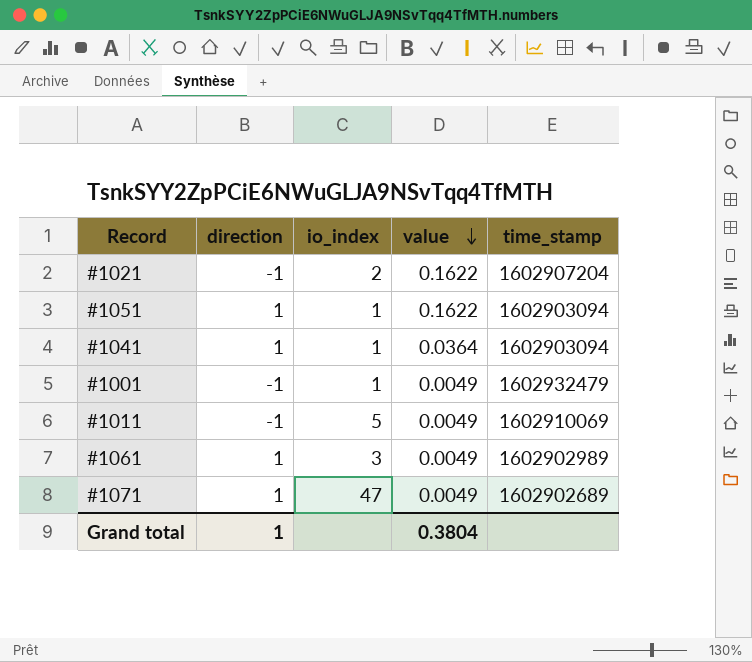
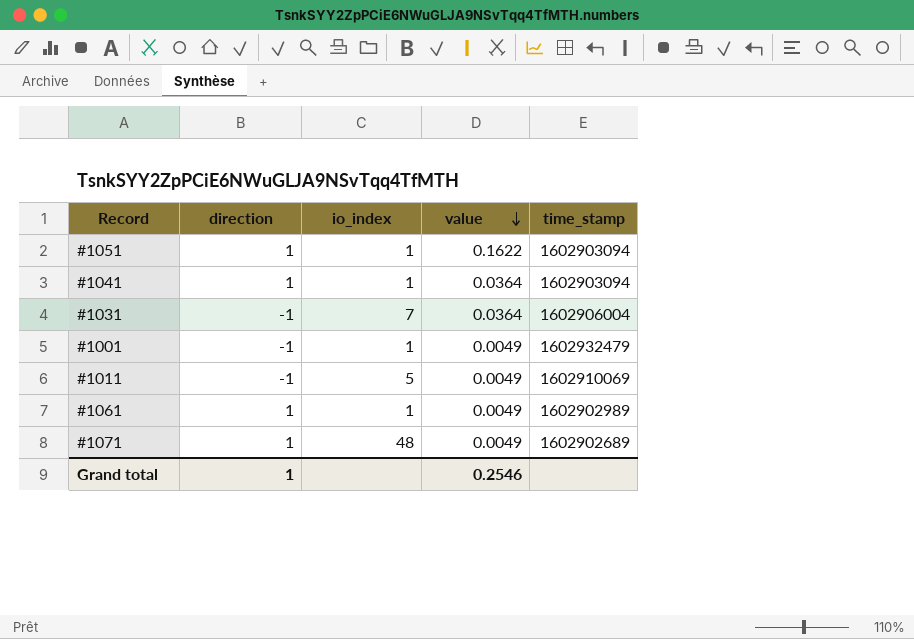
row #1021: -1 | 2 | 0.1622 | 1602907204 -> none
row #1031: none -> -1 | 7 | 0.0364 | 1602906004
#1061 | io_index: 3 -> 1
#1071 | io_index: 47 -> 48
Grand total | value: 0.3804 -> 0.2546

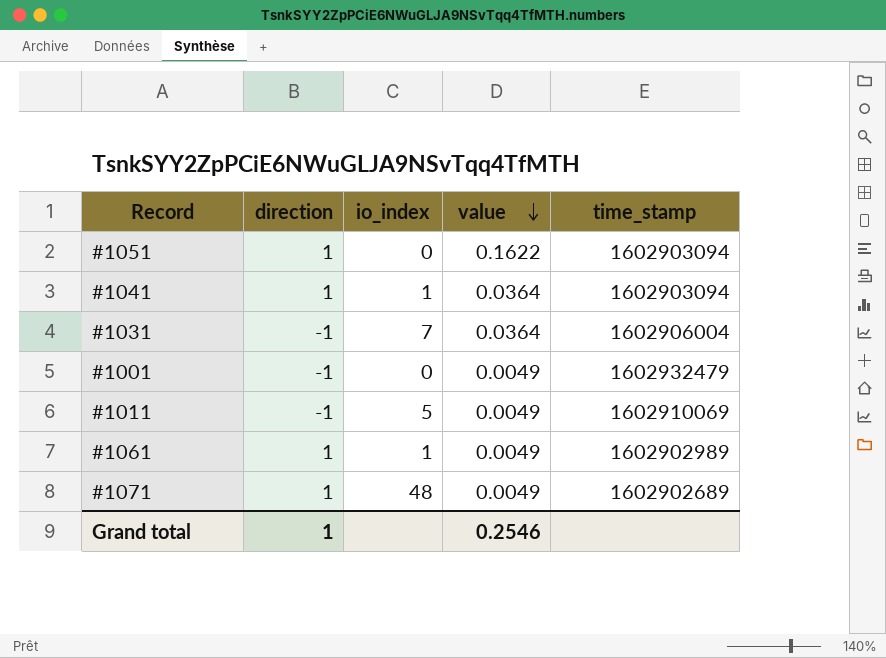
#1051 | io_index: 1 -> 0
#1001 | io_index: 1 -> 0

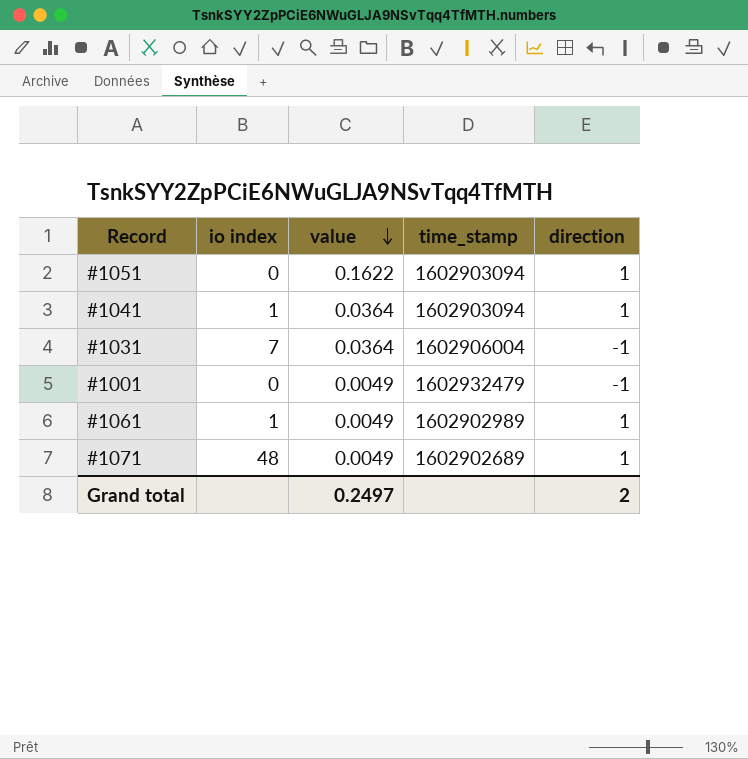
column name: io_index -> io index
column direction | position: 2 -> 5
row #1011: -1 | 5 | 0.0049 | 1602910069 -> none
Grand total | value: 0.2546 -> 0.2497
Grand total | direction: 1 -> 2

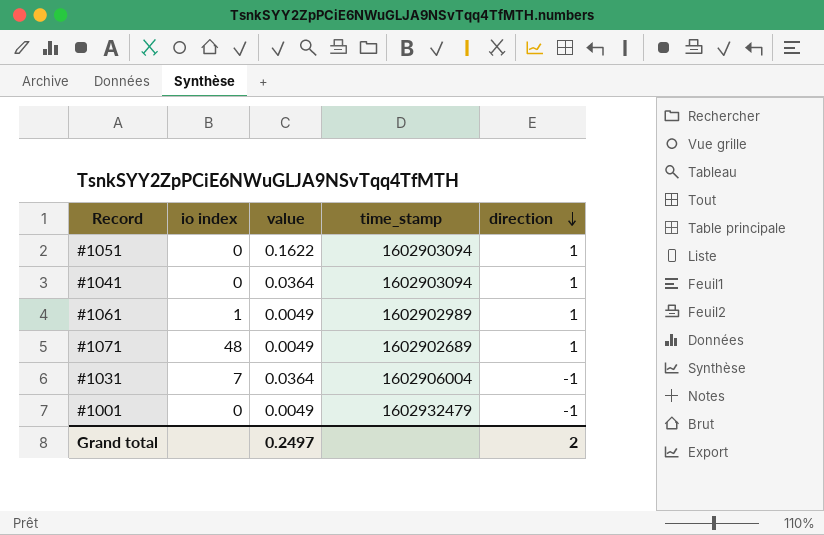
row order: value descending -> direction descending
#1041 | io index: 1 -> 0

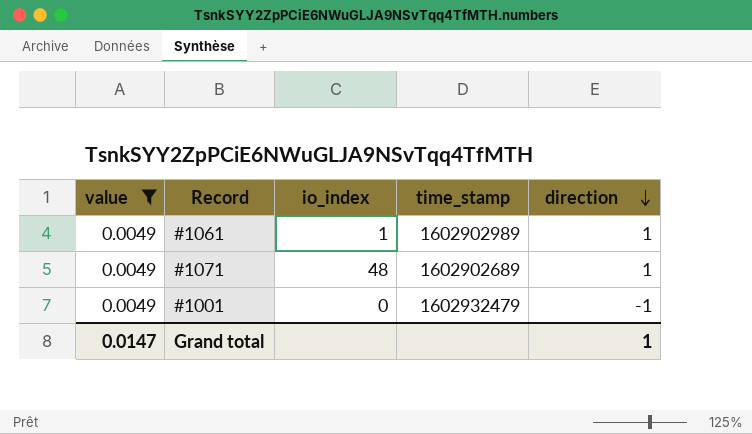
filter: none -> value = 0.0049
column value | position: 3 -> 1
column name: io index -> io_index
Grand total | value: 0.2497 -> 0.0147
Grand total | direction: 2 -> 1

